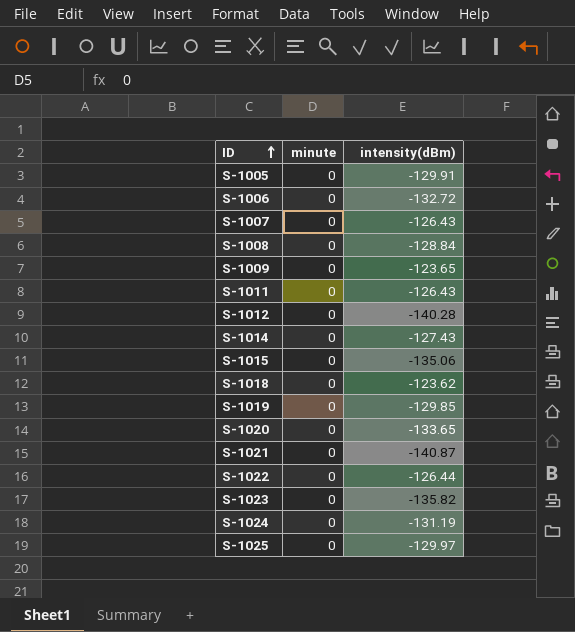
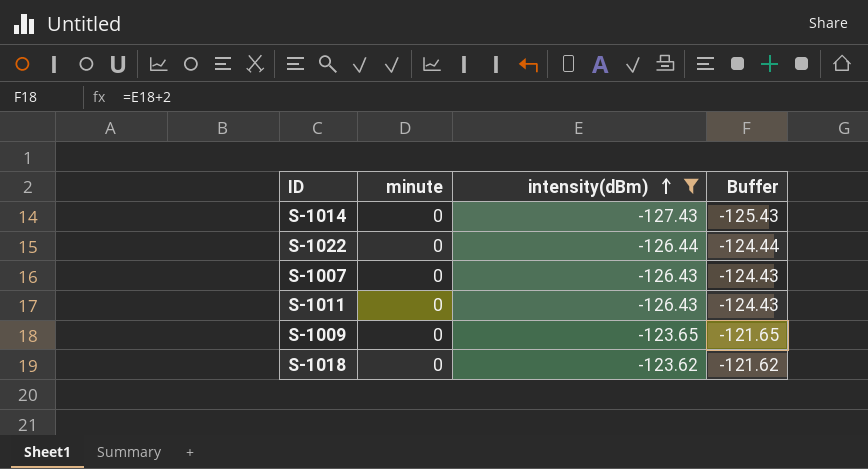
filter: none -> intensity(dBm) >= -127.43
row order: ID ascending -> intensity(dBm) ascending
column Buffer | formula: none -> [intensity(dBm)] + 2

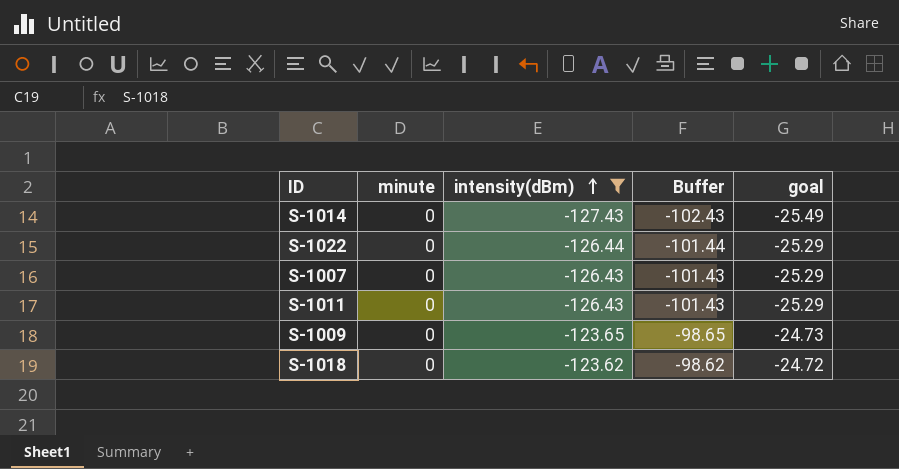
column Buffer | formula: [intensity(dBm)] + 2 -> [intensity(dBm)] + 25
column goal | formula: none -> [intensity(dBm)] * 0.2

